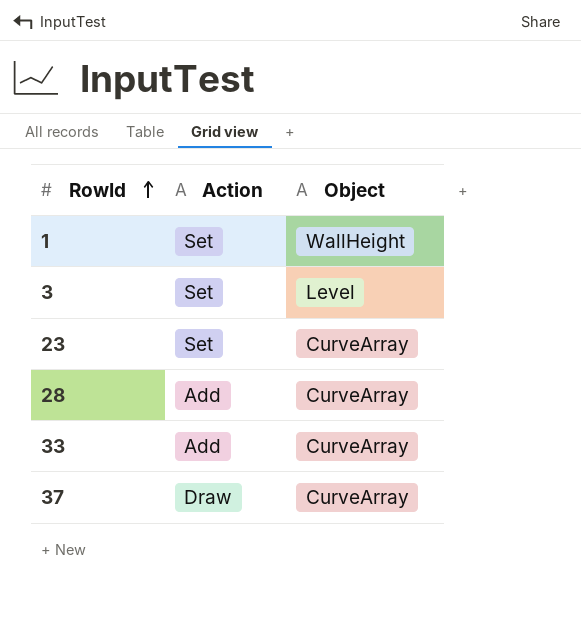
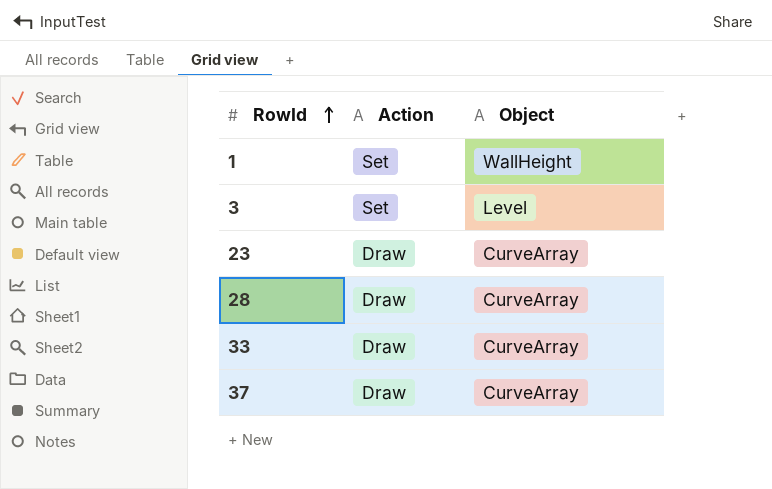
23 | Action: Set -> Draw
28 | Action: Add -> Draw
33 | Action: Add -> Draw

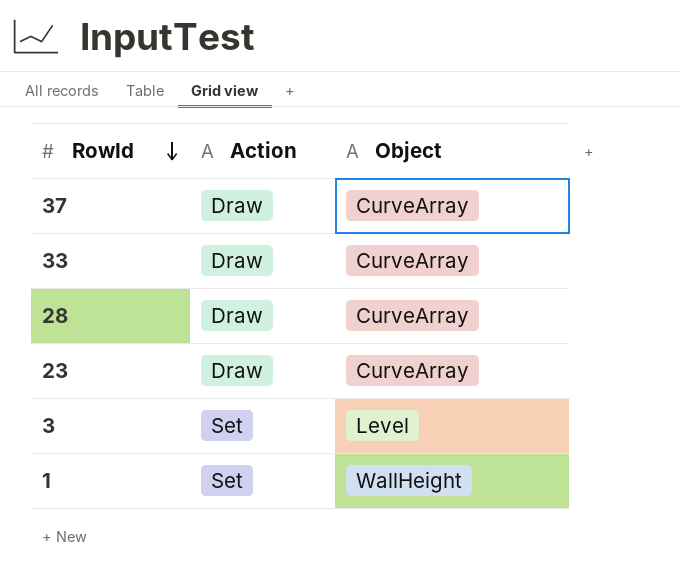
row order: RowId ascending -> RowId descending

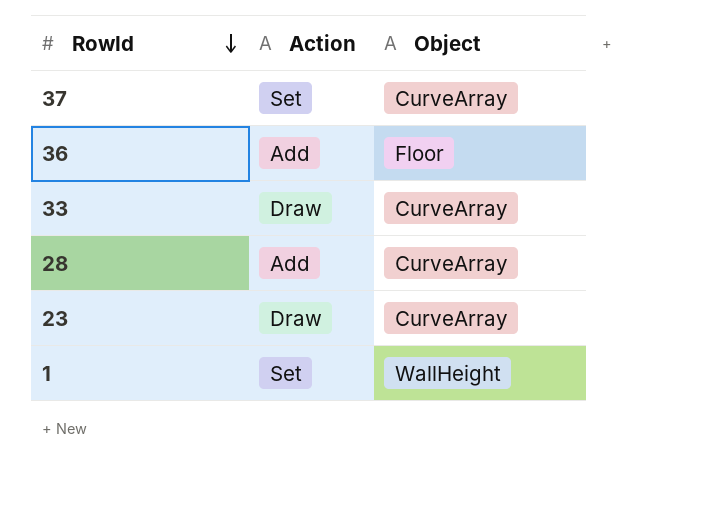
row 3: Set | Level -> none
37 | Action: Draw -> Set
row 36: none -> Add | Floor
28 | Action: Draw -> Add

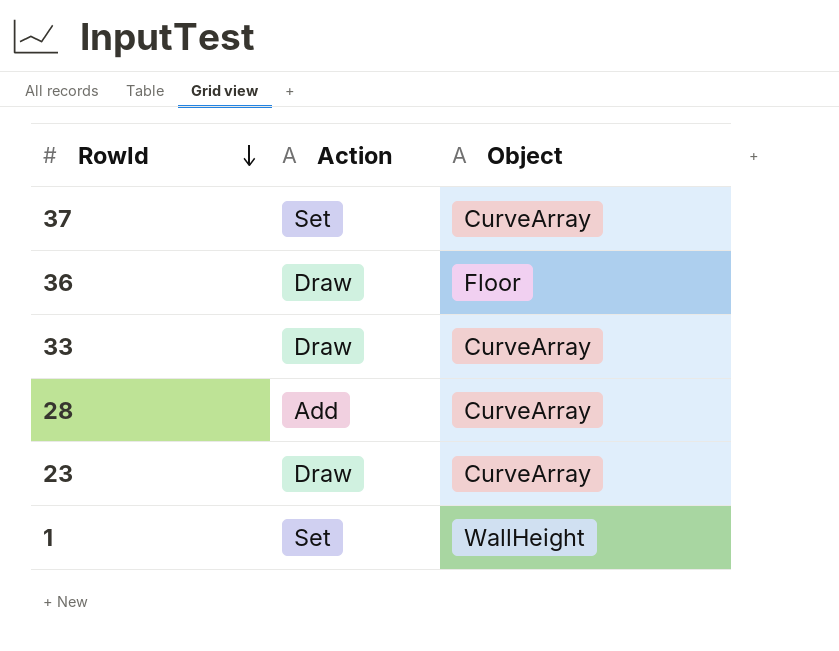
36 | Action: Add -> Draw

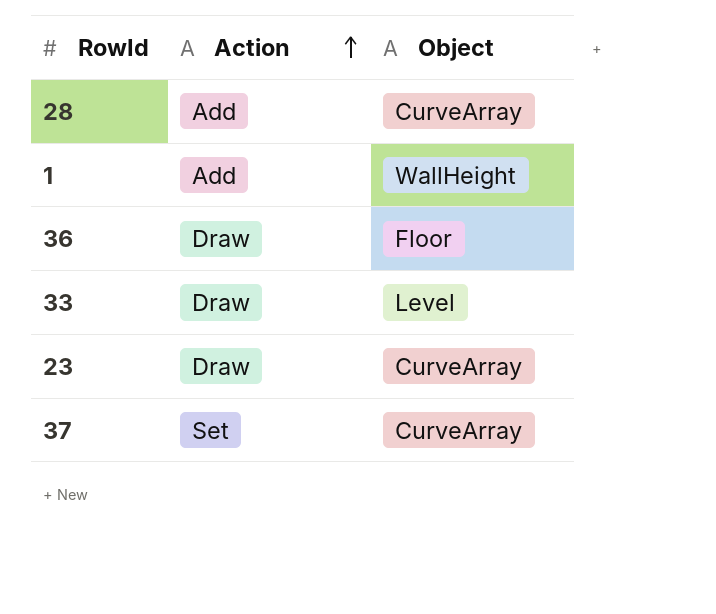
row order: RowId descending -> Action ascending
1 | Action: Set -> Add
33 | Object: CurveArray -> Level

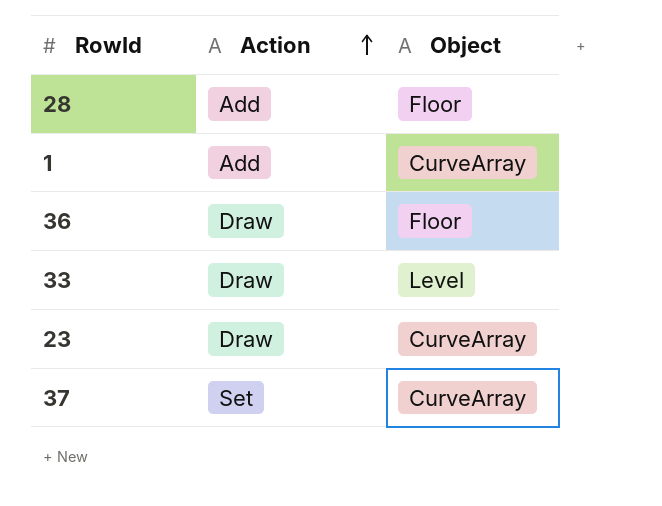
28 | Object: CurveArray -> Floor
1 | Object: WallHeight -> CurveArray

